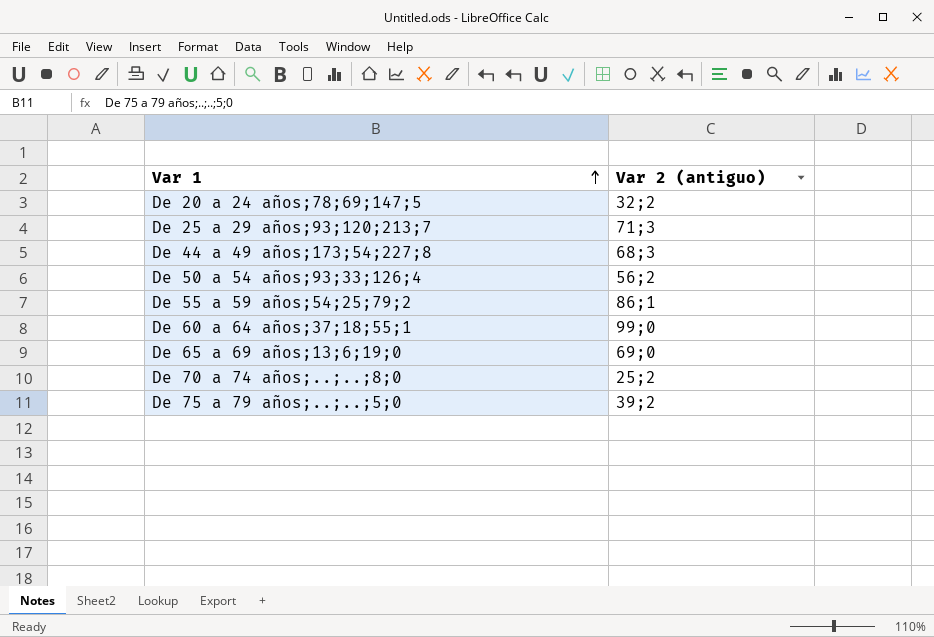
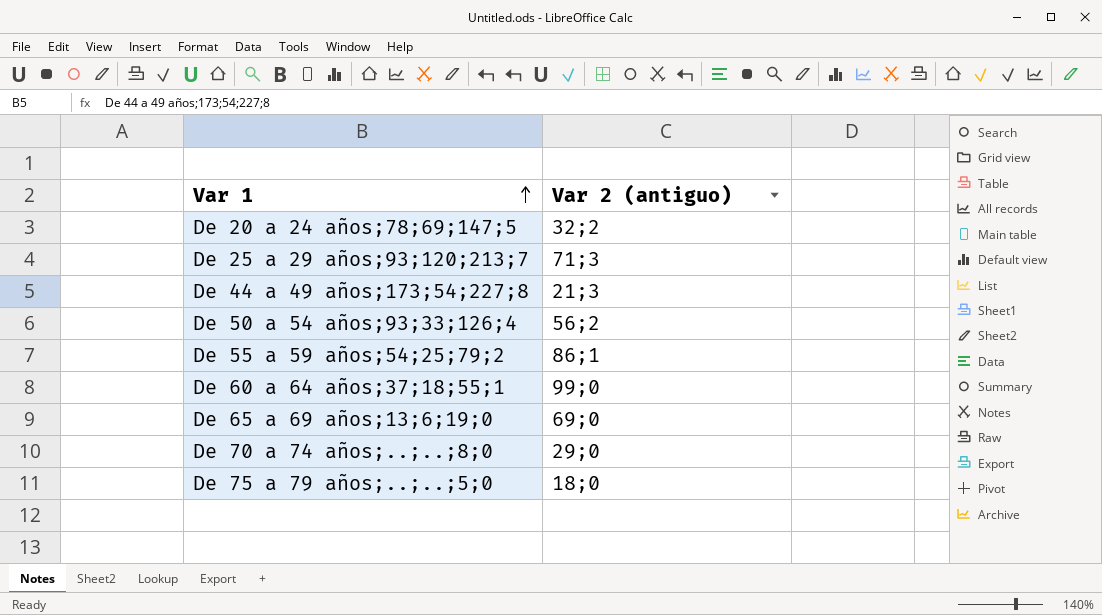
De 44 a 49 años;173;54;227;8 | Var 2 (antiguo): 68;3 -> 21;3
De 70 a 74 años;..;..;8;0 | Var 2 (antiguo): 25;2 -> 29;0
De 75 a 79 años;..;..;5;0 | Var 2 (antiguo): 39;2 -> 18;0

